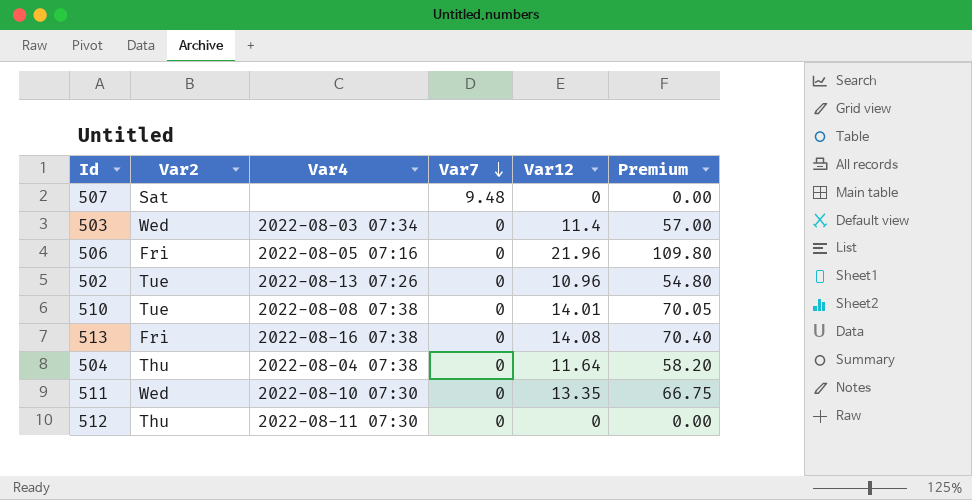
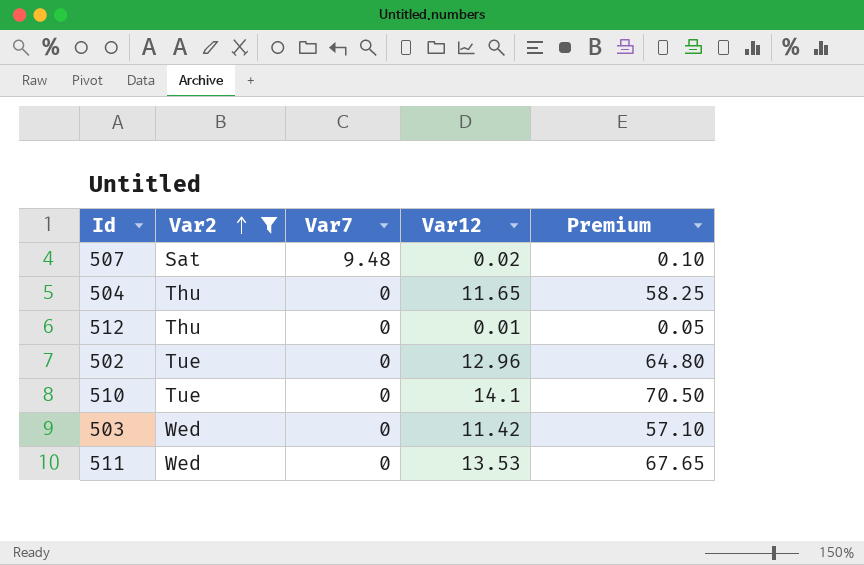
filter: none -> Var2 != Fri
row order: Var7 descending -> Var2 ascending
column Var4 | position: 3 -> none
507 | Var12: 0 -> 0.02
507 | Premium: 0.00 -> 0.10
504 | Var12: 11.64 -> 11.65
504 | Premium: 58.20 -> 58.25
512 | Var12: 0 -> 0.01
512 | Premium: 0.00 -> 0.05
502 | Var12: 10.96 -> 12.96
502 | Premium: 54.80 -> 64.80
510 | Var12: 14.01 -> 14.1
510 | Premium: 70.05 -> 70.50
503 | Var12: 11.4 -> 11.42
503 | Premium: 57.00 -> 57.10
511 | Var12: 13.35 -> 13.53
511 | Premium: 66.75 -> 67.65

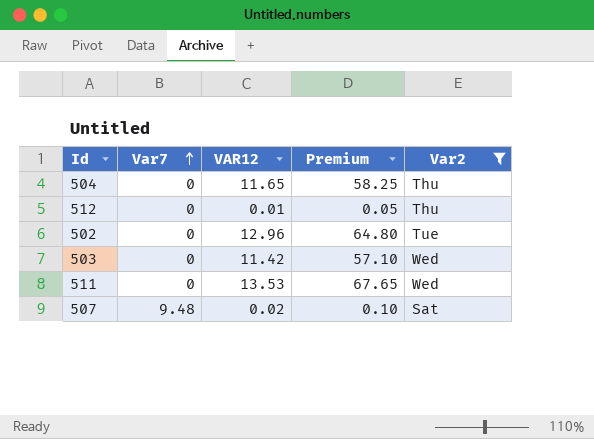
row order: Var2 ascending -> Var7 ascending
column name: Var12 -> VAR12
column Var2 | position: 2 -> 5
row 510: Tue | 0 | 14.1 | 70.50 -> none

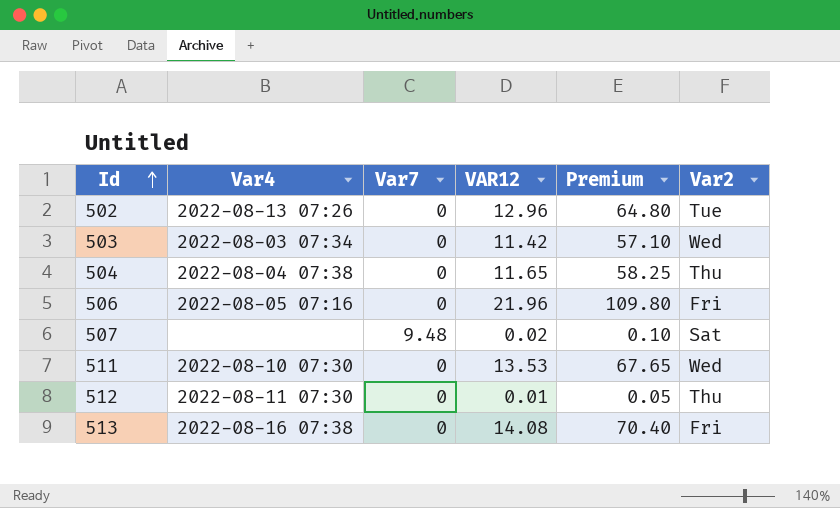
filter: Var2 != Fri -> none
row order: Var7 ascending -> Id ascending
column Var4 | position: none -> 2

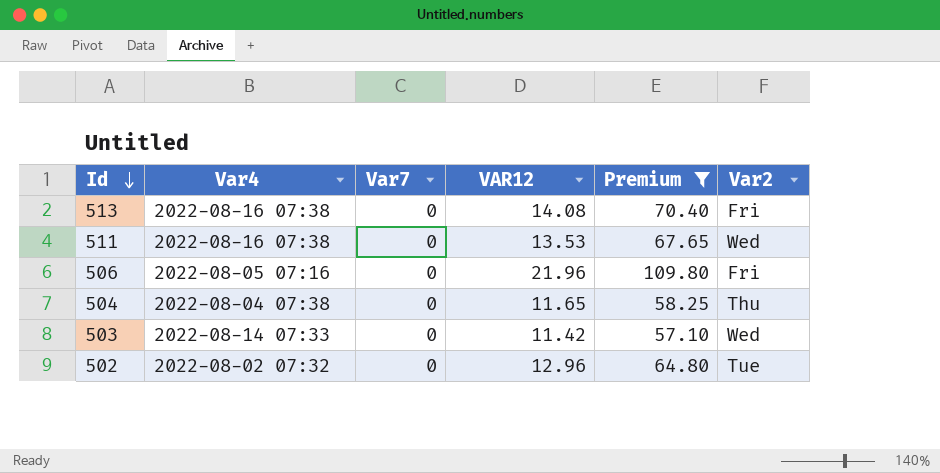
filter: none -> Premium >= 57.10
row order: Id ascending -> Id descending
511 | Var4: 2022-08-10 07:30 -> 2022-08-16 07:38
503 | Var4: 2022-08-03 07:34 -> 2022-08-14 07:33
502 | Var4: 2022-08-13 07:26 -> 2022-08-02 07:32

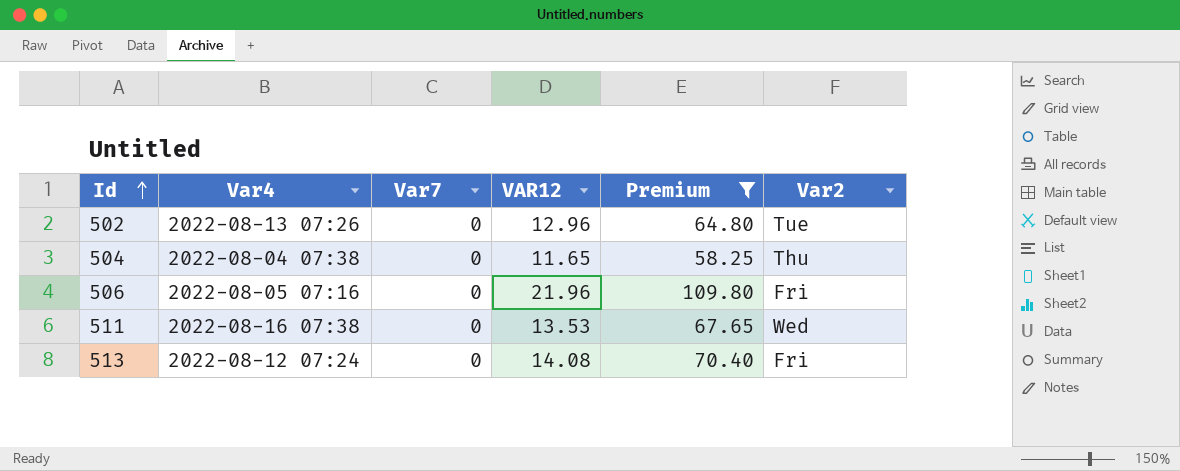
row order: Id descending -> Id ascending
row 503: 2022-08-14 07:33 | 0 | 11.42 | 57.10 | Wed -> none
502 | Var4: 2022-08-02 07:32 -> 2022-08-13 07:26
513 | Var4: 2022-08-16 07:38 -> 2022-08-12 07:24

